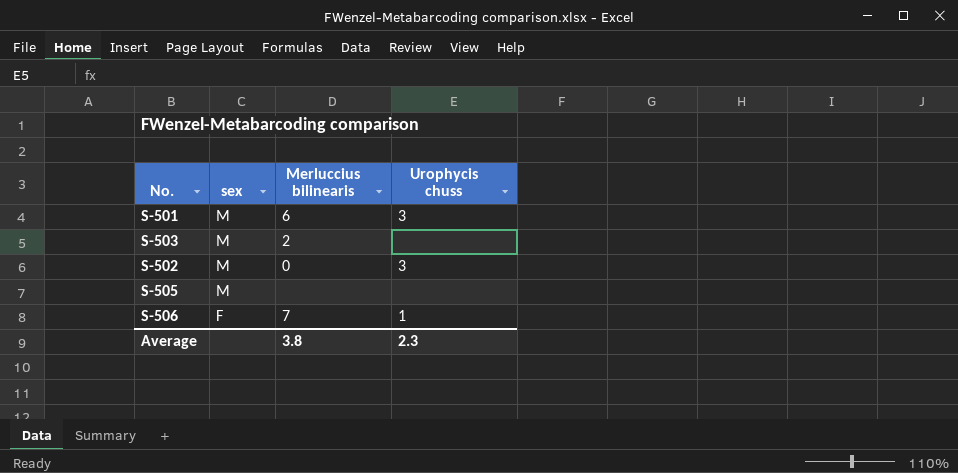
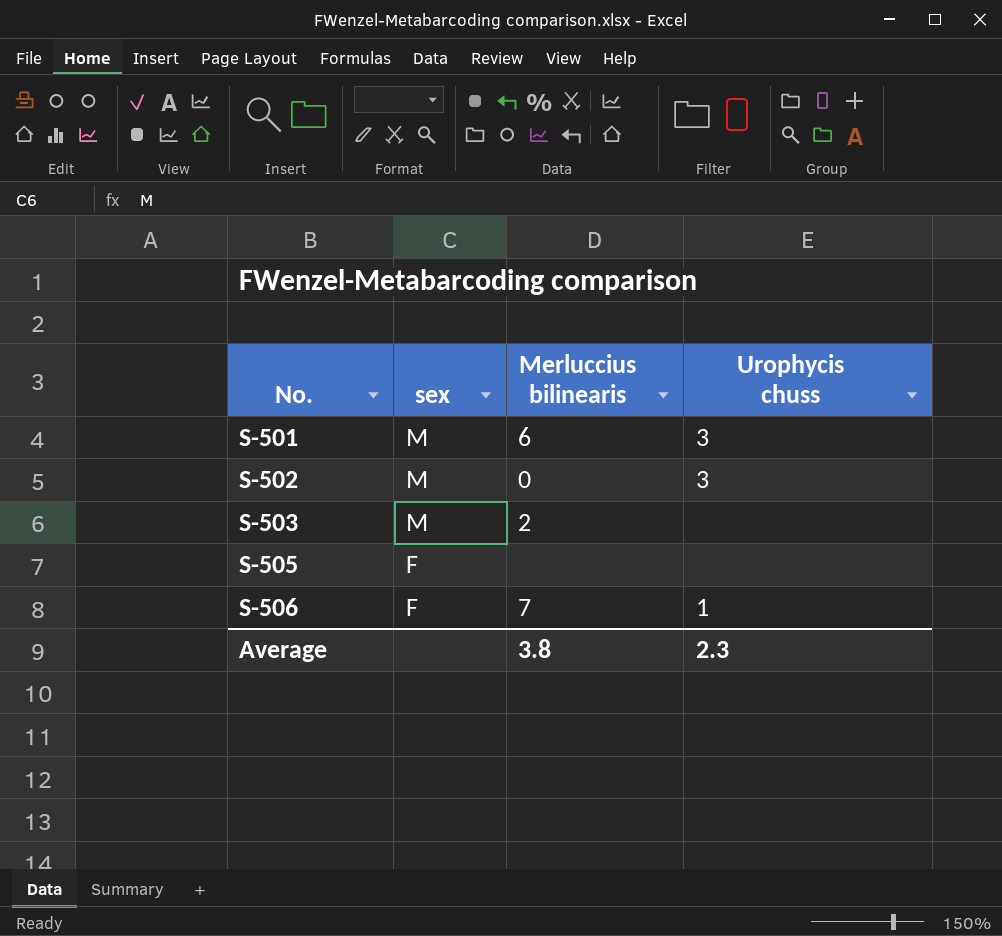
row order: sex descending -> No. ascending
S-505 | sex: M -> F

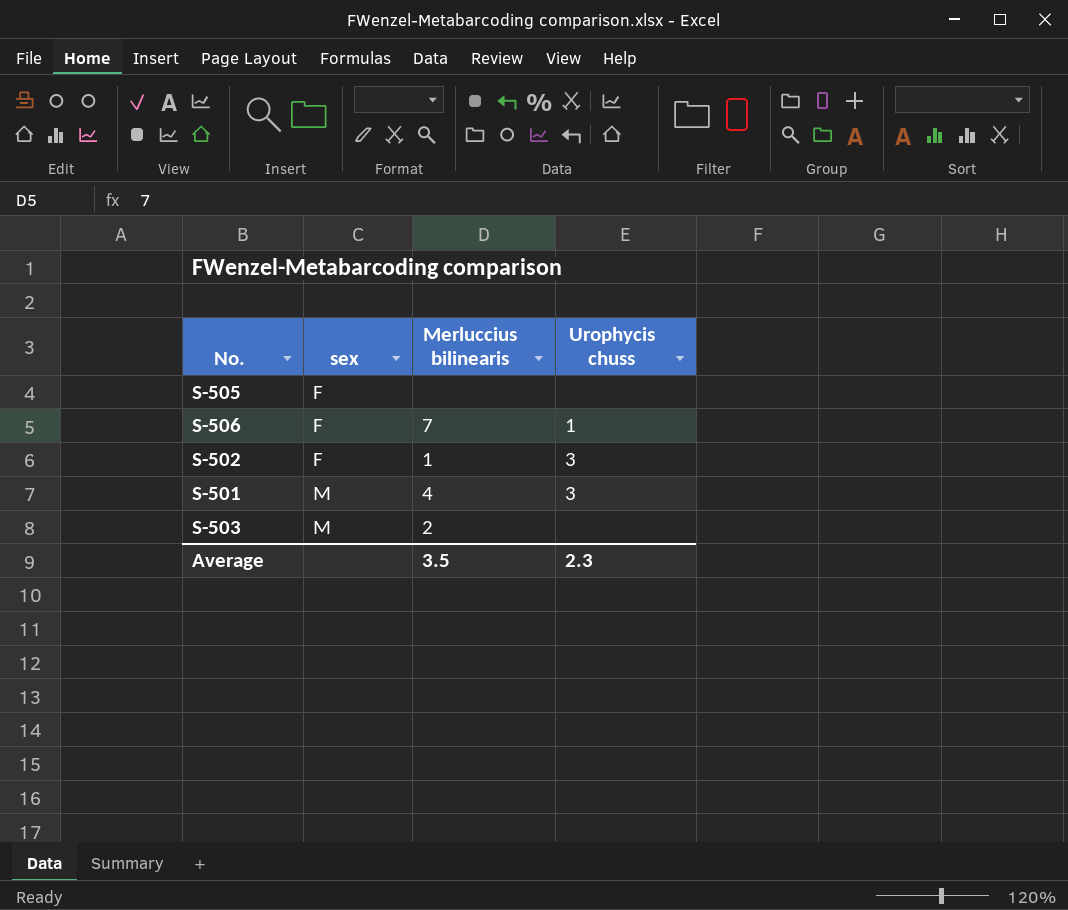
row order: No. ascending -> sex ascending
S-502 | sex: M -> F
S-502 | Merluccius bilinearis: 0 -> 1
S-501 | Merluccius bilinearis: 6 -> 4
Average | Merluccius bilinearis: 3.8 -> 3.5

